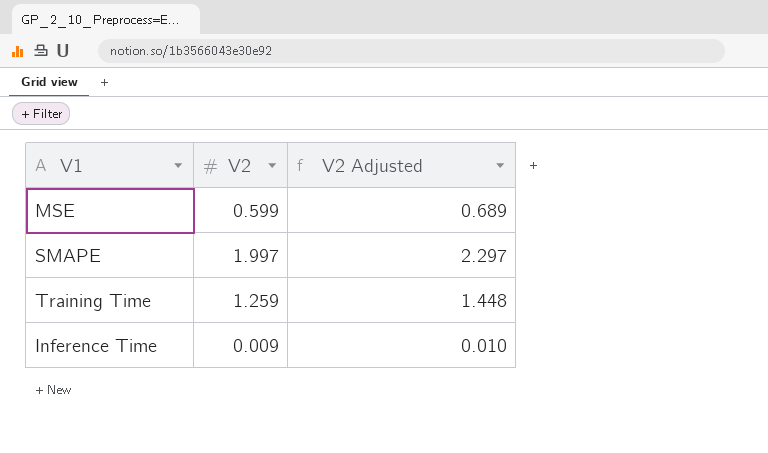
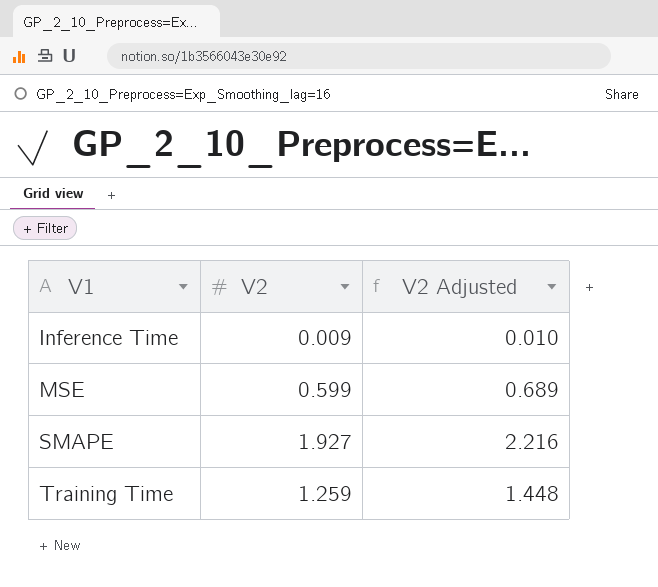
row order: none -> V1 ascending
SMAPE | V2: 1.997 -> 1.927
SMAPE | V2 Adjusted: 2.297 -> 2.216

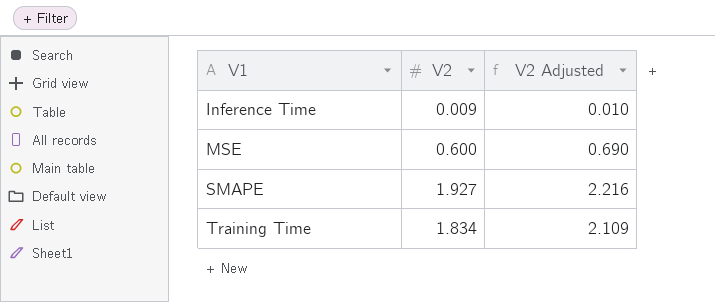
MSE | V2: 0.599 -> 0.600
MSE | V2 Adjusted: 0.689 -> 0.690
Training Time | V2: 1.259 -> 1.834
Training Time | V2 Adjusted: 1.448 -> 2.109

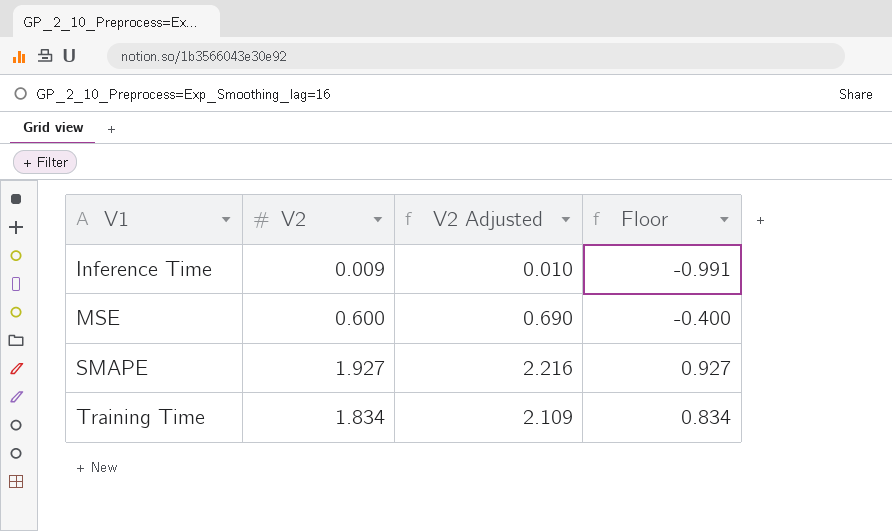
column Floor | formula: none -> [V2] - 1

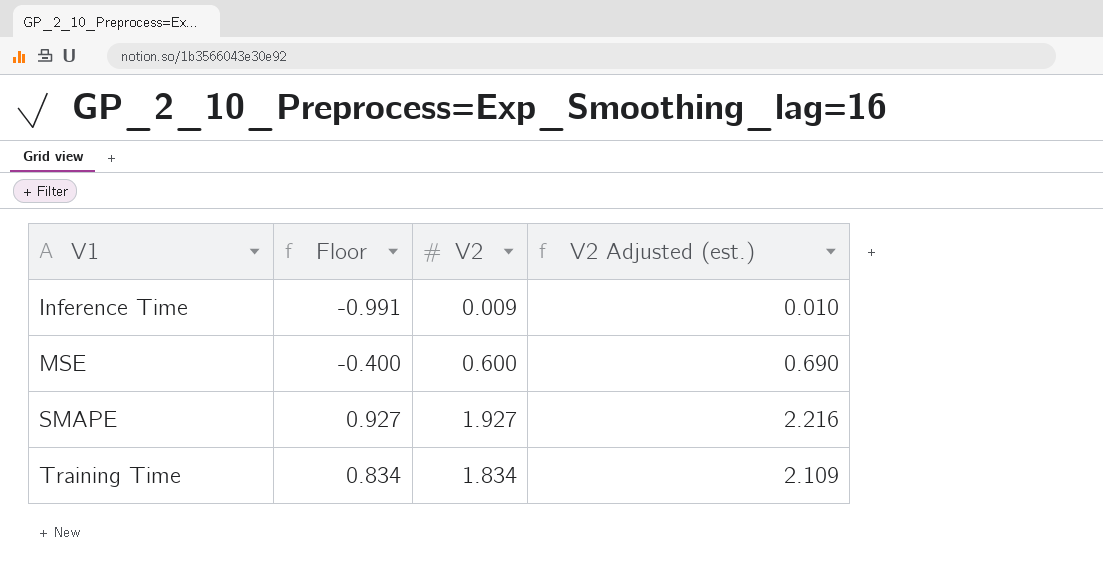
column Floor | position: 4 -> 2
column name: V2 Adjusted -> V2 Adjusted (est.)

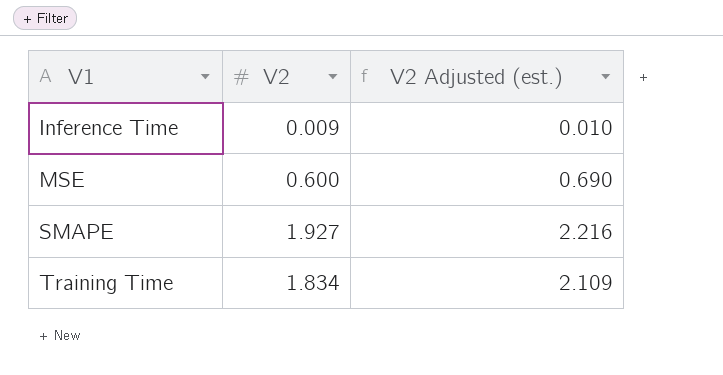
column Floor | formula: [V2] - 1 -> none

